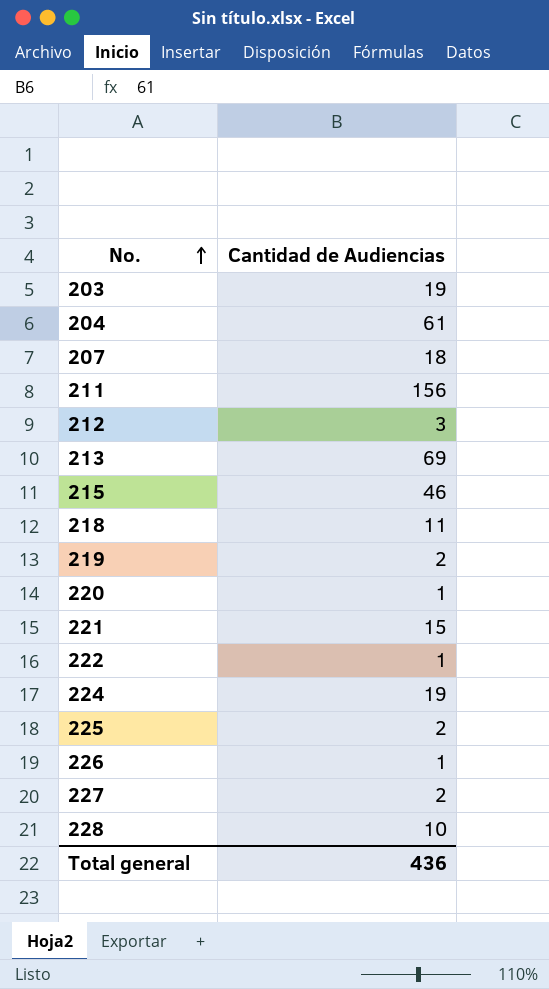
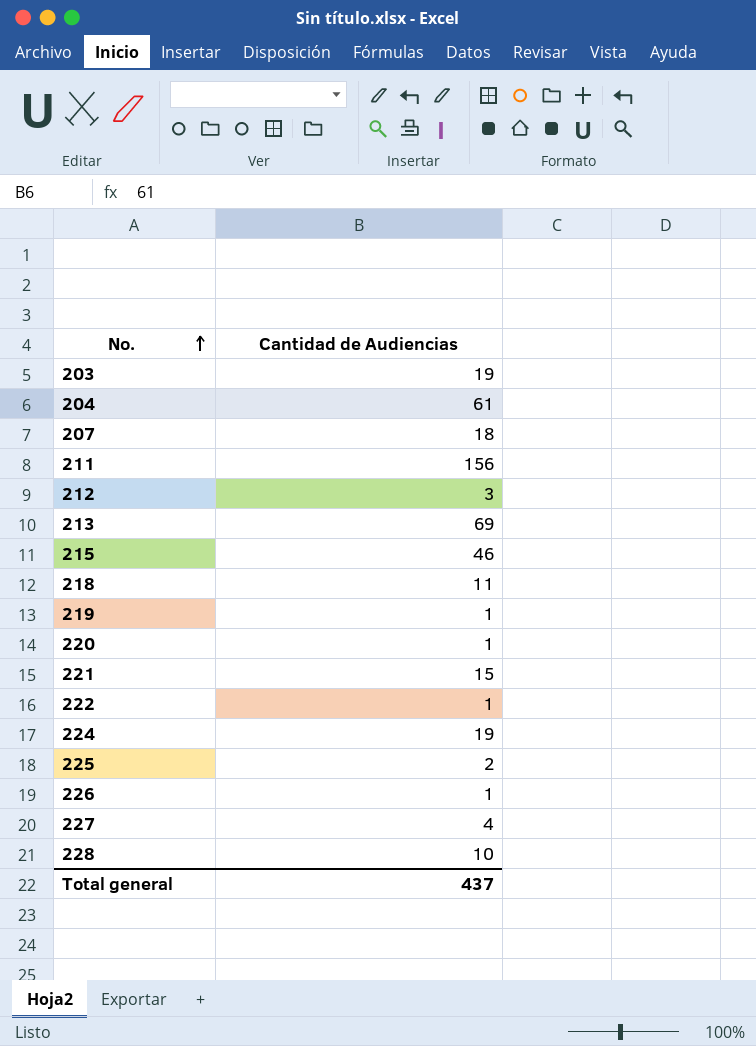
219 | Cantidad de Audiencias: 2 -> 1
227 | Cantidad de Audiencias: 2 -> 4
Total general | Cantidad de Audiencias: 436 -> 437

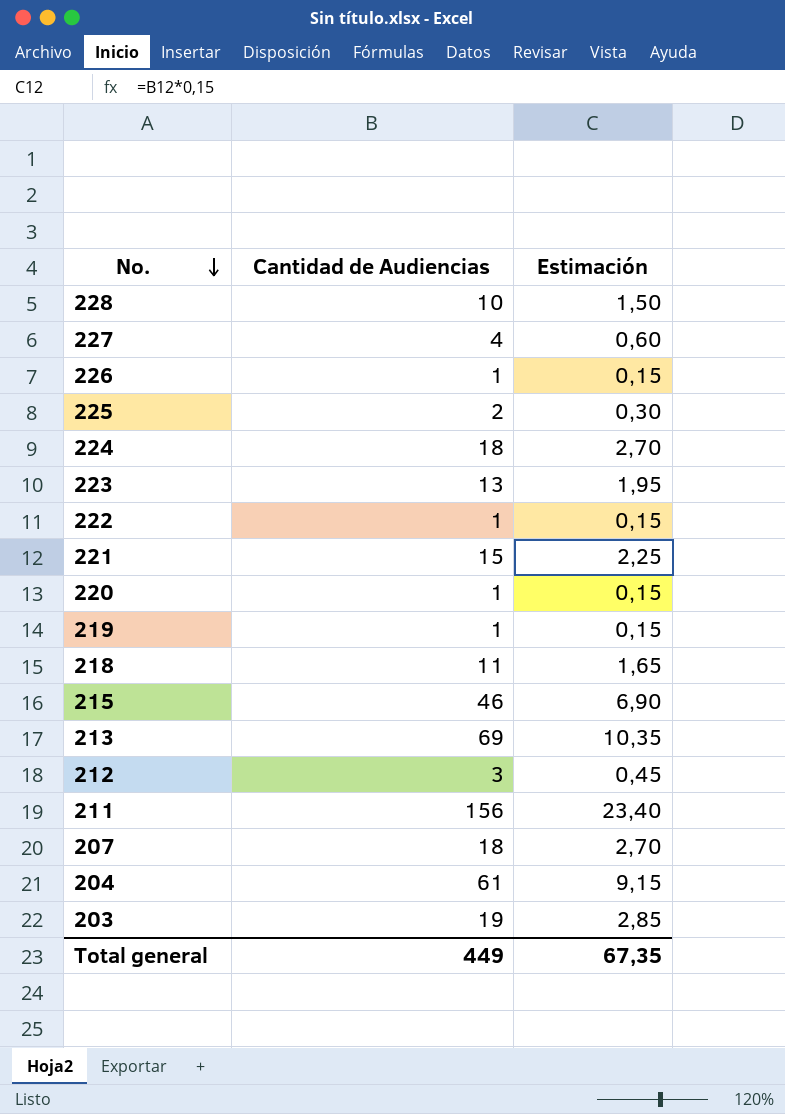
row order: No. ascending -> No. descending
column Estimación | formula: none -> [Cantidad de Audiencias] * 0,15
224 | Cantidad de Audiencias: 19 -> 18
row 223: none -> 13 | 1,95
Total general | Cantidad de Audiencias: 437 -> 449

